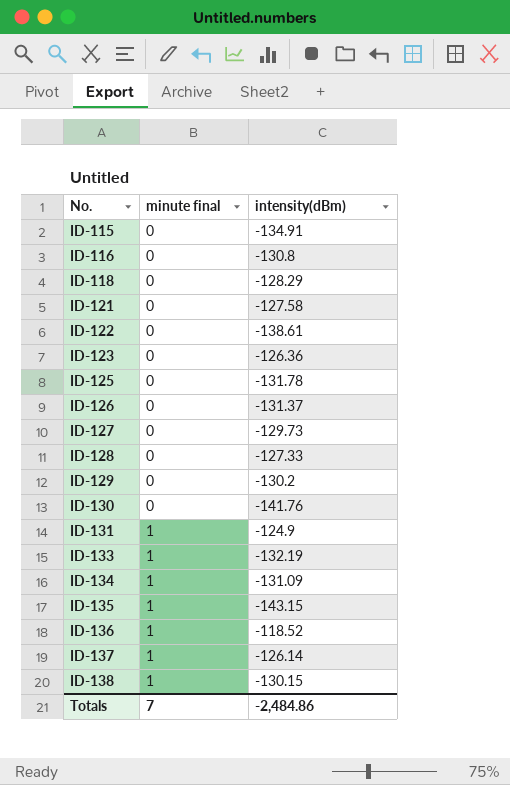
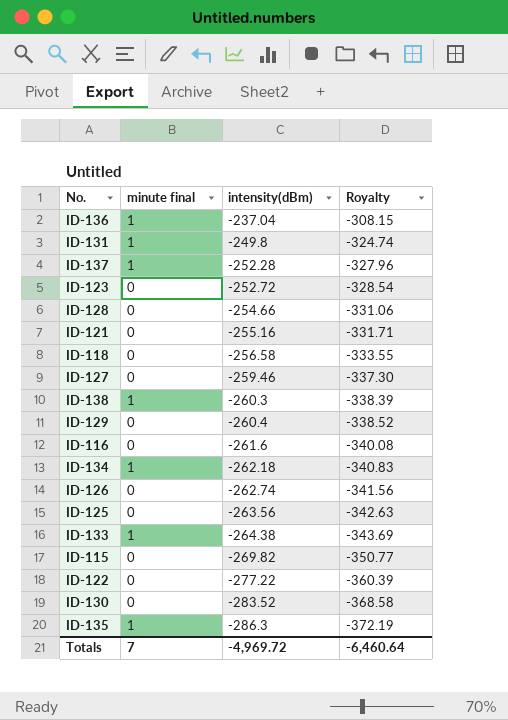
row order: No. ascending -> intensity(dBm) descending
column Royalty | formula: none -> [intensity(dBm)] * 1.3
ID-136 | intensity(dBm): -118.52 -> -237.04
ID-131 | intensity(dBm): -124.9 -> -249.8
ID-137 | intensity(dBm): -126.14 -> -252.28
ID-123 | intensity(dBm): -126.36 -> -252.72
ID-128 | intensity(dBm): -127.33 -> -254.66
ID-121 | intensity(dBm): -127.58 -> -255.16
ID-118 | intensity(dBm): -128.29 -> -256.58
ID-127 | intensity(dBm): -129.73 -> -259.46
ID-138 | intensity(dBm): -130.15 -> -260.3
ID-129 | intensity(dBm): -130.2 -> -260.4
ID-116 | intensity(dBm): -130.8 -> -261.6
ID-134 | intensity(dBm): -131.09 -> -262.18
ID-126 | intensity(dBm): -131.37 -> -262.74
ID-125 | intensity(dBm): -131.78 -> -263.56
ID-133 | intensity(dBm): -132.19 -> -264.38
ID-115 | intensity(dBm): -134.91 -> -269.82
ID-122 | intensity(dBm): -138.61 -> -277.22
ID-130 | intensity(dBm): -141.76 -> -283.52
ID-135 | intensity(dBm): -143.15 -> -286.3
Totals | intensity(dBm): -2,484.86 -> -4,969.72

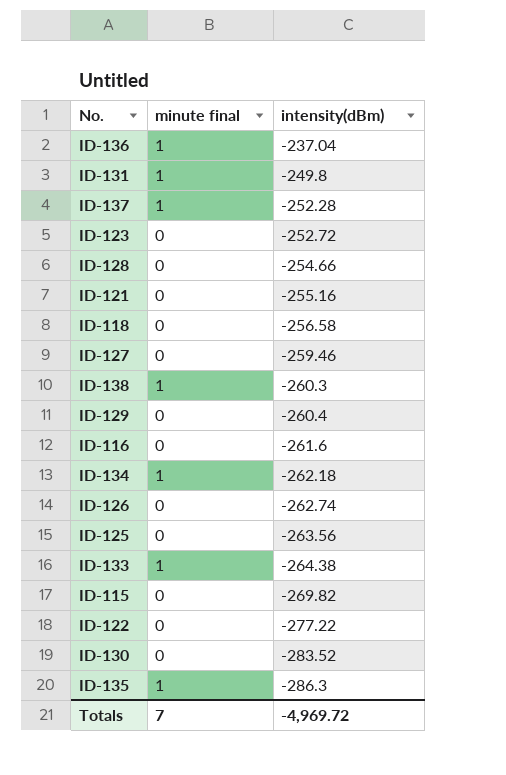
column Royalty | formula: [intensity(dBm)] * 1.3 -> none

